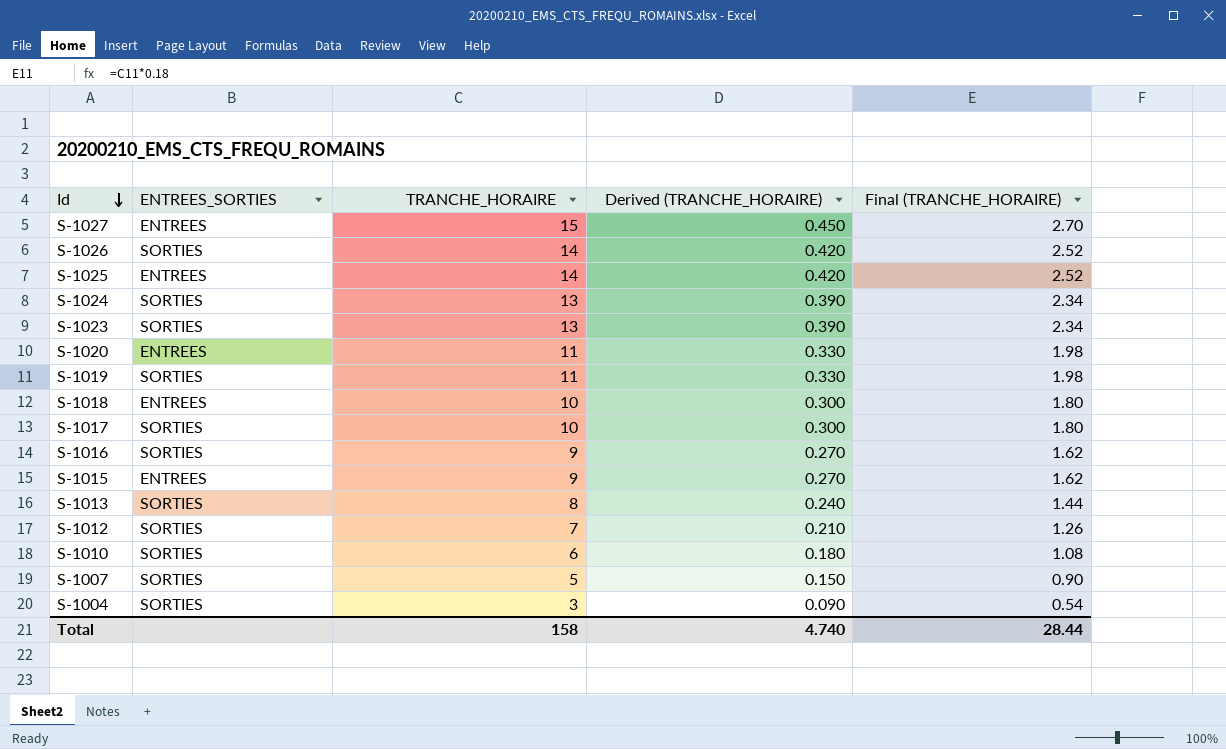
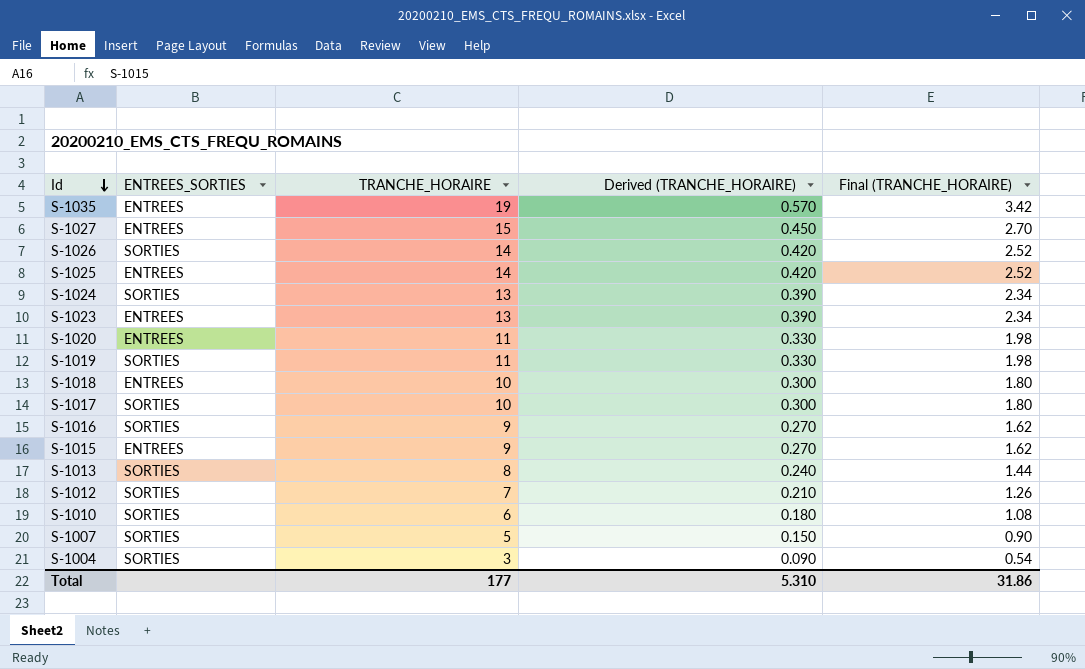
row S-1035: none -> ENTREES | 19 | 0.570 | 3.42
S-1023 | ENTREES_SORTIES: SORTIES -> ENTREES
Total | TRANCHE_HORAIRE: 158 -> 177
Total | Derived (TRANCHE_HORAIRE): 4.740 -> 5.310
Total | Final (TRANCHE_HORAIRE): 28.44 -> 31.86

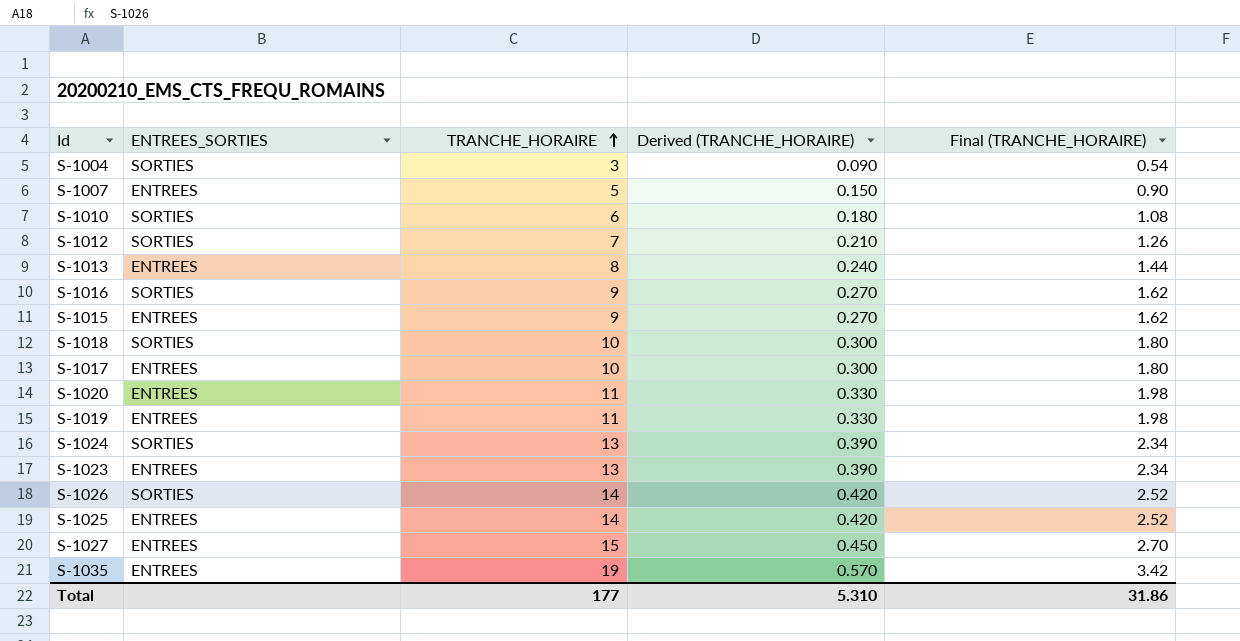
row order: Id descending -> TRANCHE_HORAIRE ascending
S-1007 | ENTREES_SORTIES: SORTIES -> ENTREES
S-1013 | ENTREES_SORTIES: SORTIES -> ENTREES
S-1018 | ENTREES_SORTIES: ENTREES -> SORTIES
S-1017 | ENTREES_SORTIES: SORTIES -> ENTREES
S-1019 | ENTREES_SORTIES: SORTIES -> ENTREES

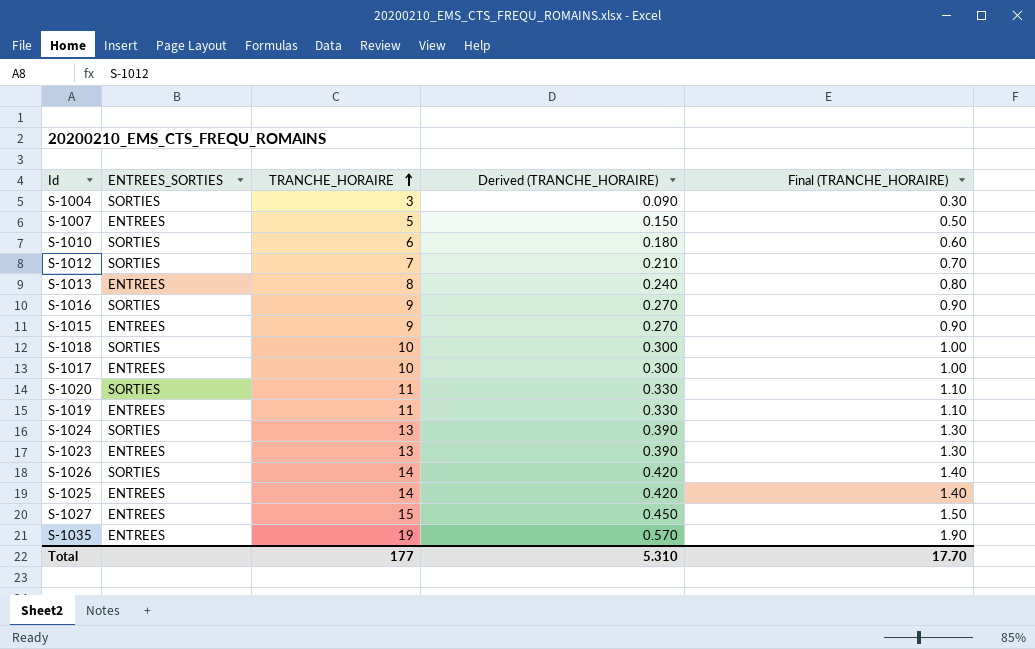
column Final (TRANCHE_HORAIRE) | formula: [TRANCHE_HORAIRE] * 0.18 -> [TRANCHE_HORAIRE] * 0.1
S-1020 | ENTREES_SORTIES: ENTREES -> SORTIES
Total | Final (TRANCHE_HORAIRE): 31.86 -> 17.70

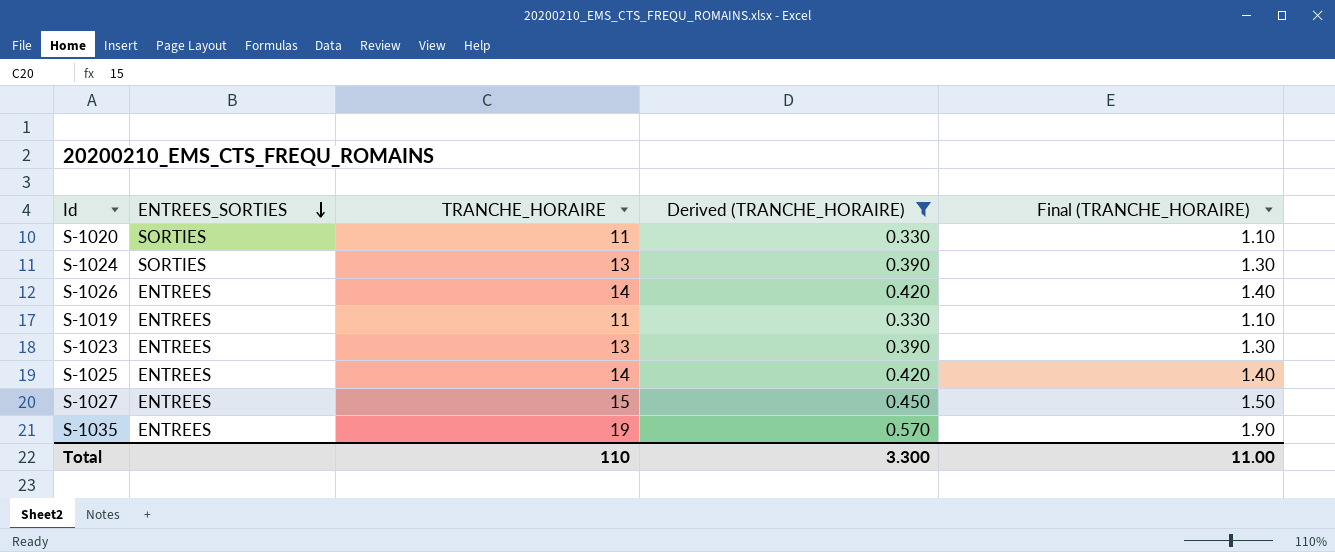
filter: none -> Derived (TRANCHE_HORAIRE) >= 0.330
row order: TRANCHE_HORAIRE ascending -> ENTREES_SORTIES descending
S-1026 | ENTREES_SORTIES: SORTIES -> ENTREES
Total | TRANCHE_HORAIRE: 177 -> 110
Total | Derived (TRANCHE_HORAIRE): 5.310 -> 3.300
Total | Final (TRANCHE_HORAIRE): 17.70 -> 11.00

